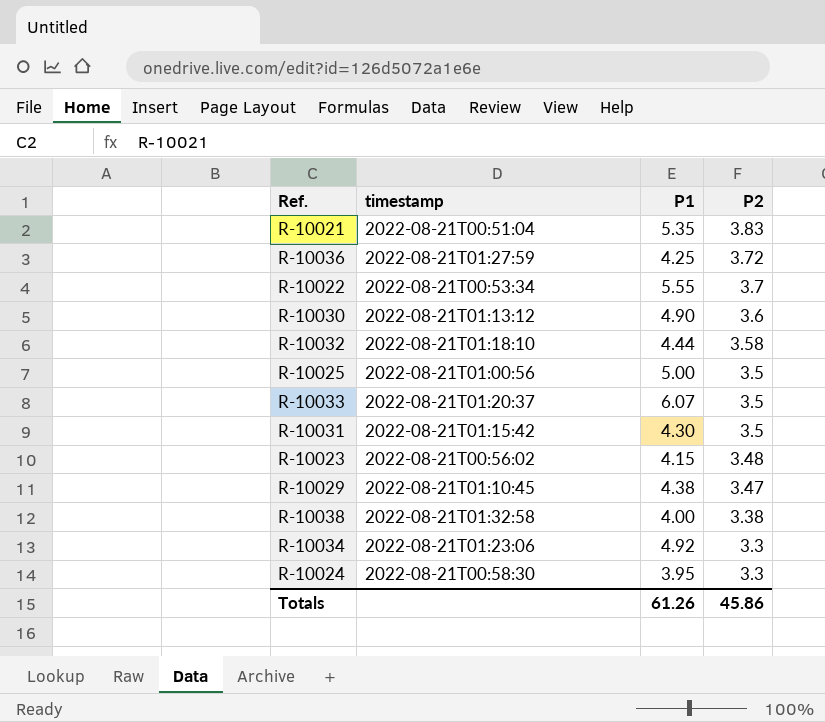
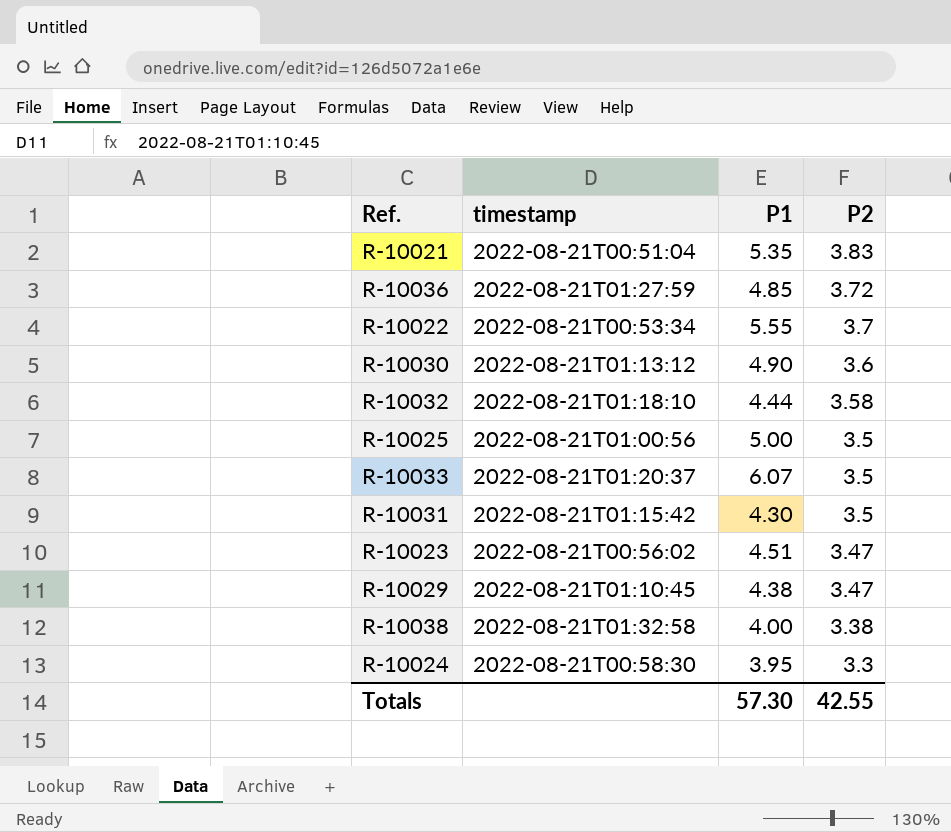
row R-10034: 2022-08-21T01:23:06 | 4.92 | 3.3 -> none
R-10036 | P1: 4.25 -> 4.85
R-10023 | P1: 4.15 -> 4.51
R-10023 | P2: 3.48 -> 3.47
Totals | P1: 61.26 -> 57.30
Totals | P2: 45.86 -> 42.55

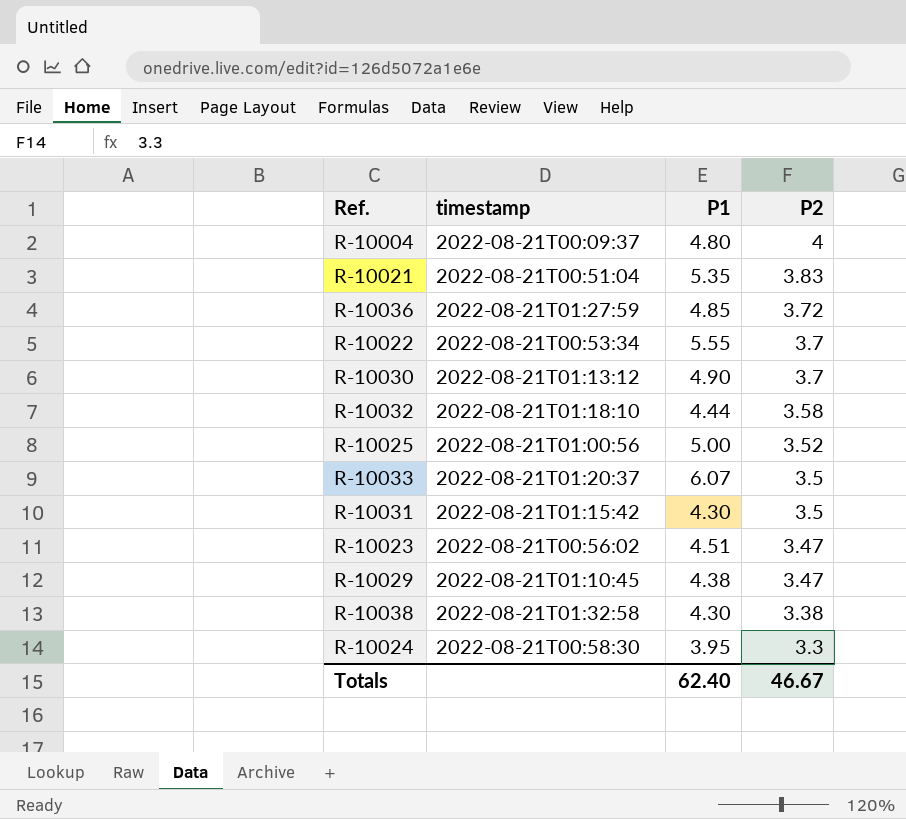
row R-10004: none -> 2022-08-21T00:09:37 | 4.80 | 4
R-10030 | P2: 3.6 -> 3.7
R-10025 | P2: 3.5 -> 3.52
R-10038 | P1: 4.00 -> 4.30
Totals | P1: 57.30 -> 62.40
Totals | P2: 42.55 -> 46.67

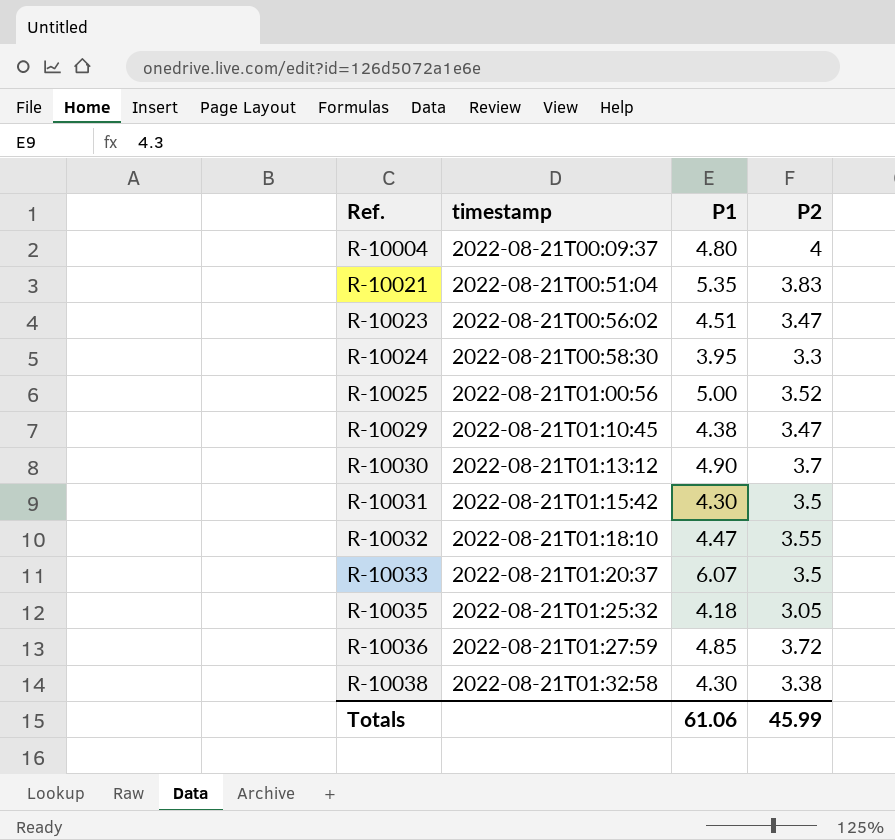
row order: P2 descending -> Ref. ascending
row R-10022: 2022-08-21T00:53:34 | 5.55 | 3.7 -> none
R-10032 | P1: 4.44 -> 4.47
R-10032 | P2: 3.58 -> 3.55
row R-10035: none -> 2022-08-21T01:25:32 | 4.18 | 3.05
Totals | P1: 62.40 -> 61.06
Totals | P2: 46.67 -> 45.99

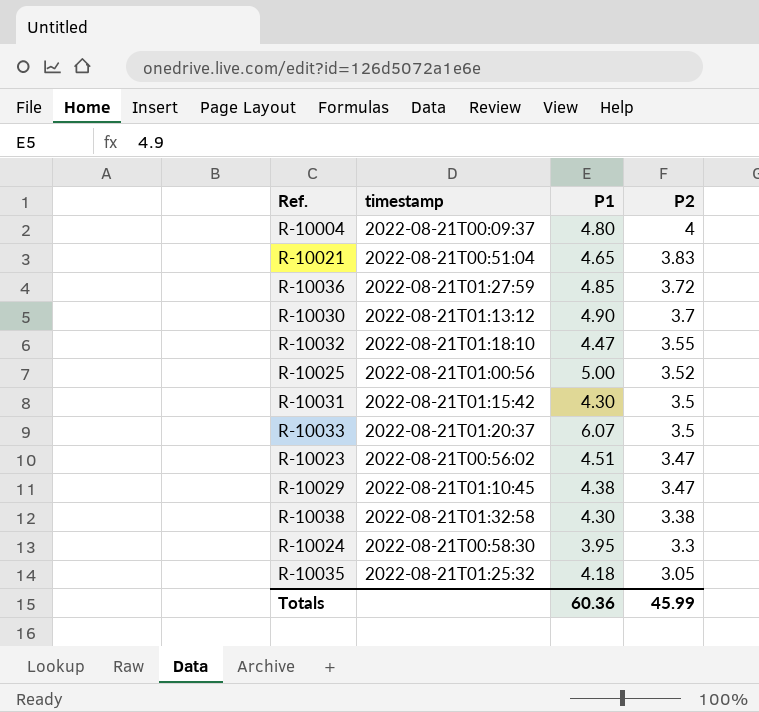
row order: Ref. ascending -> P2 descending
R-10021 | P1: 5.35 -> 4.65
Totals | P1: 61.06 -> 60.36

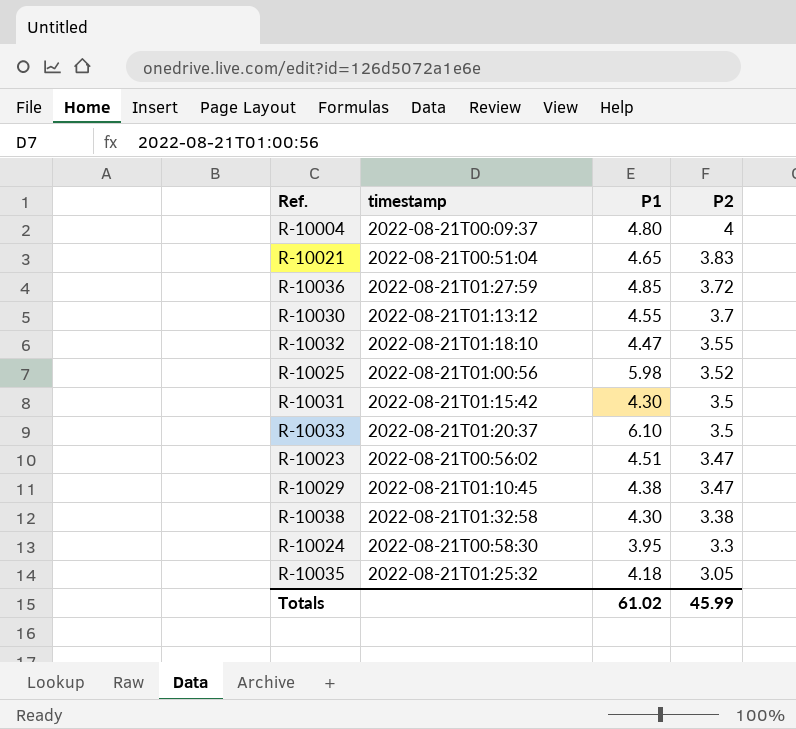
R-10030 | P1: 4.90 -> 4.55
R-10025 | P1: 5.00 -> 5.98
R-10033 | P1: 6.07 -> 6.10
Totals | P1: 60.36 -> 61.02

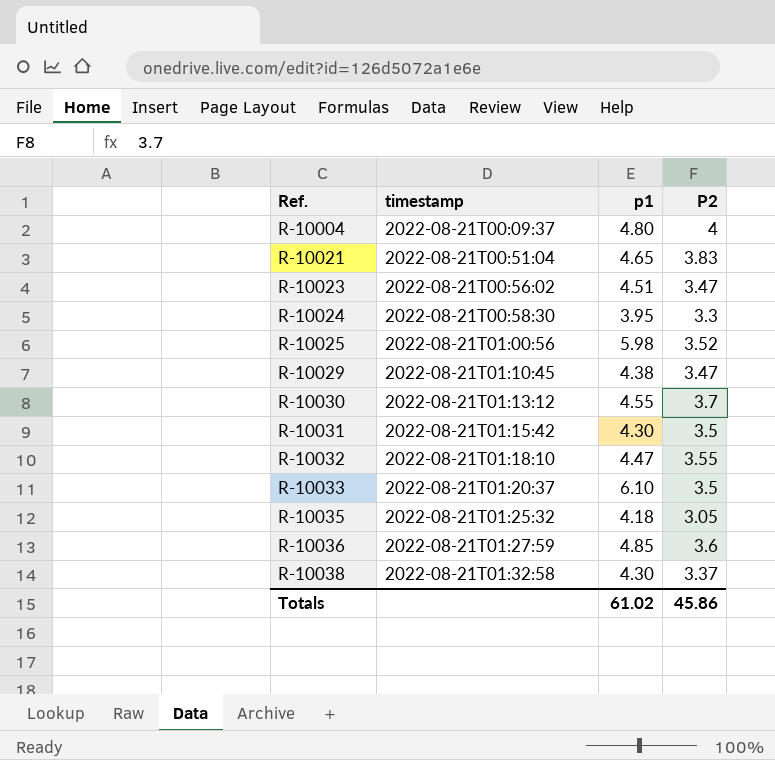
row order: P2 descending -> Ref. ascending
column name: P1 -> p1
R-10036 | P2: 3.72 -> 3.6
R-10038 | P2: 3.38 -> 3.37
Totals | P2: 45.99 -> 45.86

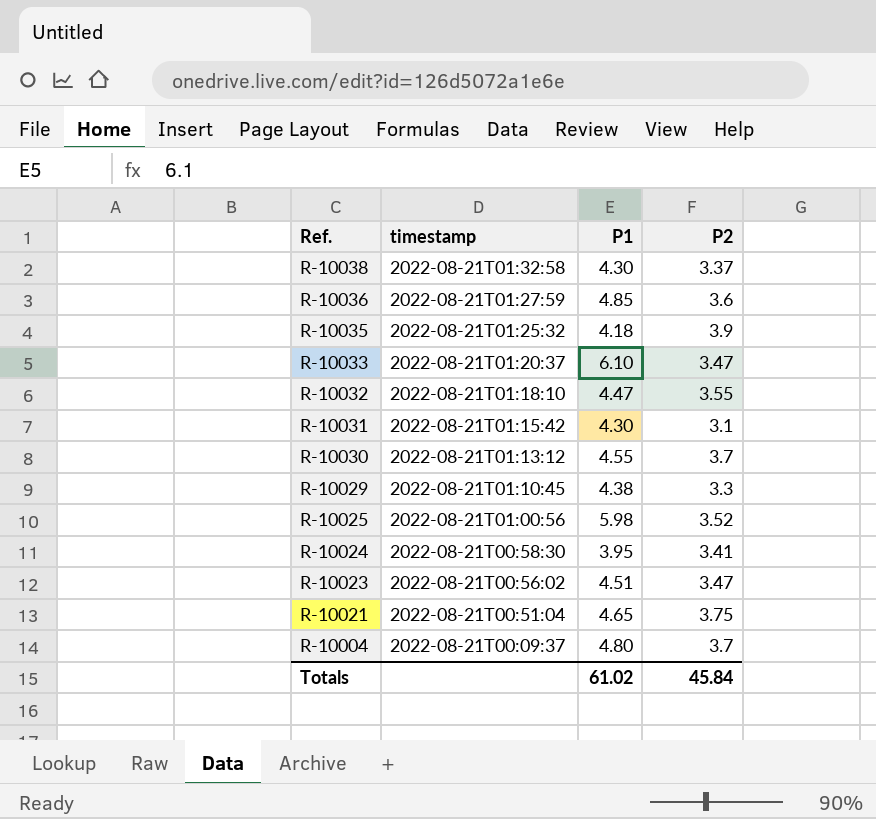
row order: Ref. ascending -> Ref. descending
column name: p1 -> P1
R-10035 | P2: 3.05 -> 3.9
R-10033 | P2: 3.5 -> 3.47
R-10031 | P2: 3.5 -> 3.1
R-10029 | P2: 3.47 -> 3.3
R-10024 | P2: 3.3 -> 3.41
R-10021 | P2: 3.83 -> 3.75
R-10004 | P2: 4 -> 3.7
Totals | P2: 45.86 -> 45.84

